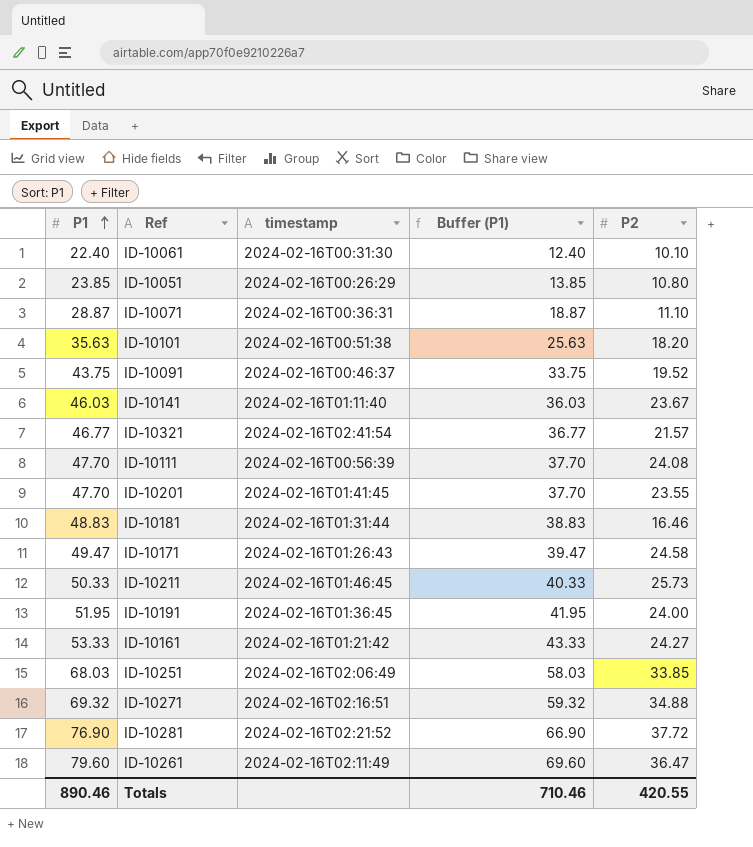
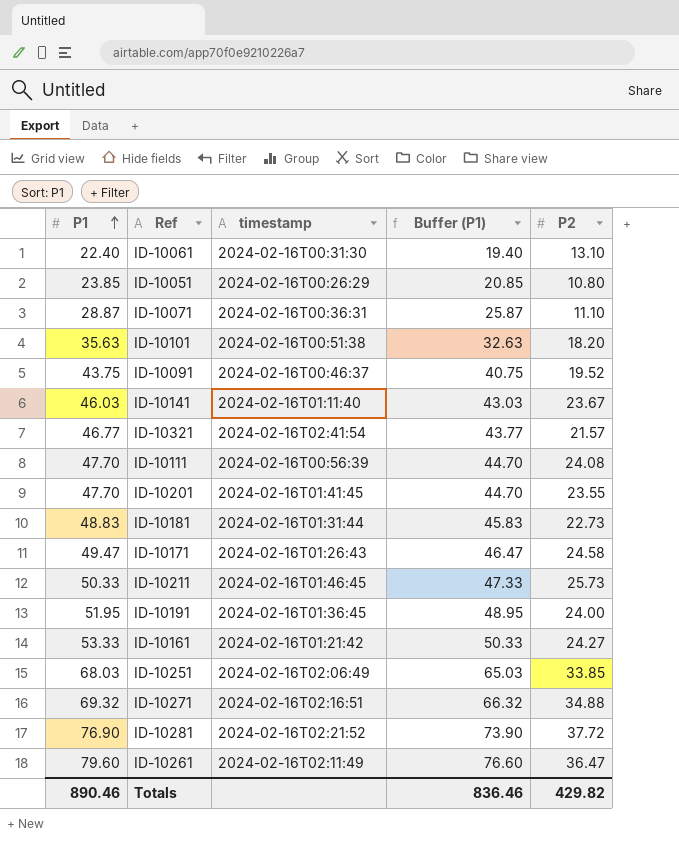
column Buffer (P1) | formula: [P1] - 10 -> [P1] - 3
ID-10061 | P2: 10.10 -> 13.10
ID-10181 | P2: 16.46 -> 22.73
Totals | Buffer (P1): 710.46 -> 836.46
Totals | P2: 420.55 -> 429.82

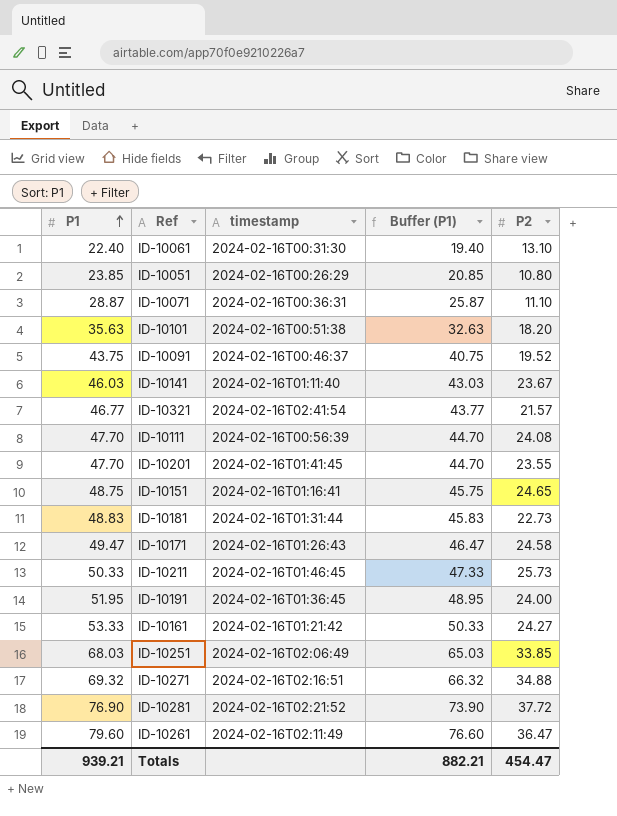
row ID-10151: none -> 48.75 | 2024-02-16T01:16:41 | 45.75 | 24.65
Totals | P1: 890.46 -> 939.21
Totals | Buffer (P1): 836.46 -> 882.21
Totals | P2: 429.82 -> 454.47

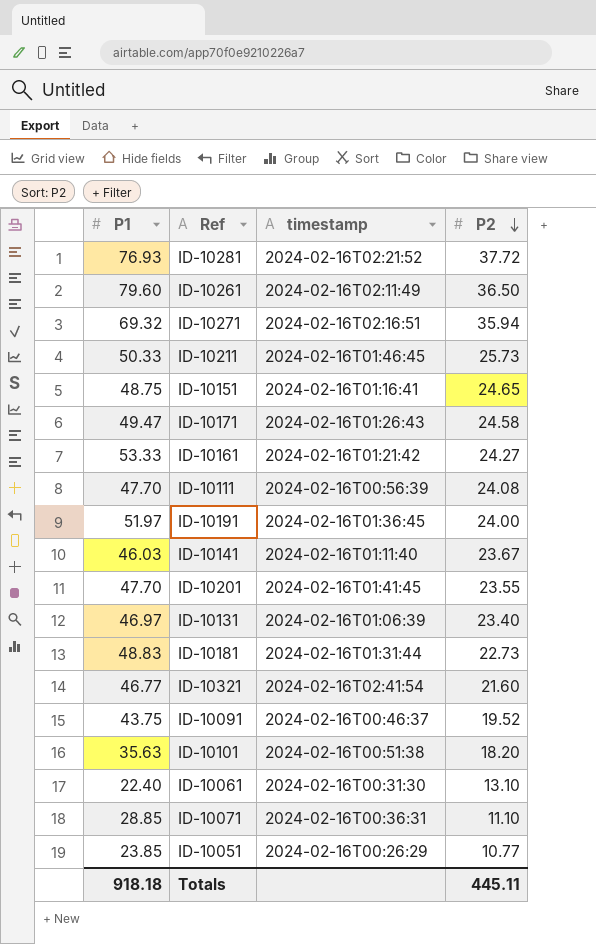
row order: P1 ascending -> P2 descending
column Buffer (P1) | formula: [P1] - 3 -> none
row ID-10251: 68.03 | 2024-02-16T02:06:49 | 65.03 | 33.85 -> none
ID-10281 | P1: 76.90 -> 76.93
ID-10261 | P2: 36.47 -> 36.50
ID-10271 | P2: 34.88 -> 35.94
ID-10191 | P1: 51.95 -> 51.97
row ID-10131: none -> 46.97 | 2024-02-16T01:06:39 | 23.40
ID-10321 | P2: 21.57 -> 21.60
ID-10071 | P1: 28.87 -> 28.85
ID-10051 | P2: 10.80 -> 10.77
Totals | P1: 939.21 -> 918.18
Totals | P2: 454.47 -> 445.11

